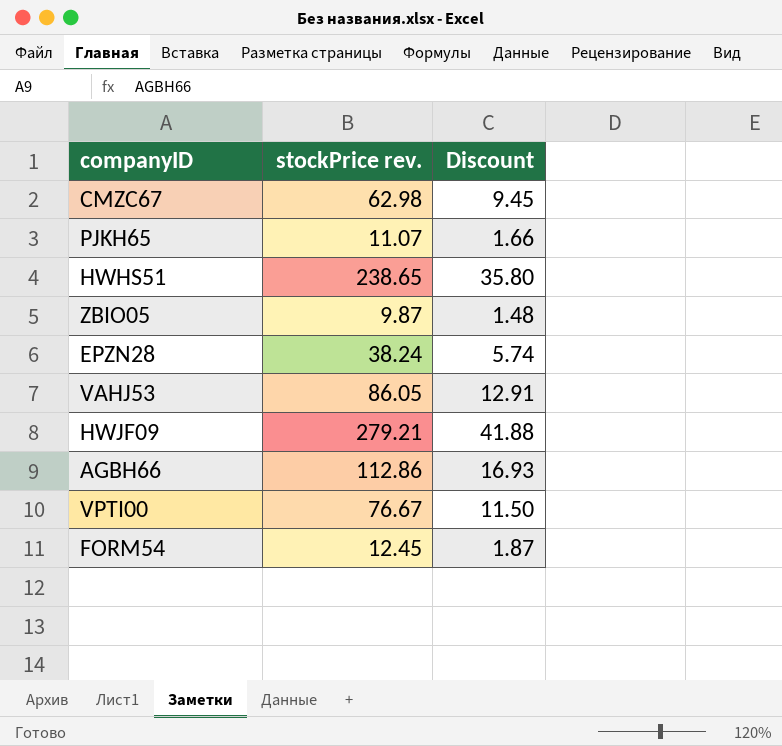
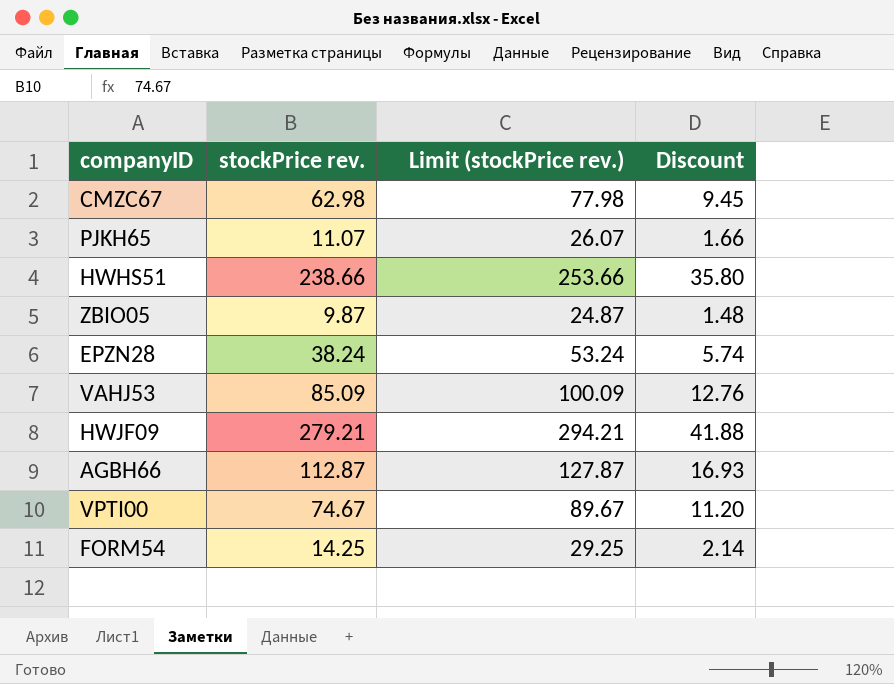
column Limit (stockPrice rev.) | formula: none -> [stockPrice rev.] + 15
HWHS51 | stockPrice rev.: 238.65 -> 238.66
VAHJ53 | stockPrice rev.: 86.05 -> 85.09
VAHJ53 | Discount: 12.91 -> 12.76
AGBH66 | stockPrice rev.: 112.86 -> 112.87
VPTI00 | stockPrice rev.: 76.67 -> 74.67
VPTI00 | Discount: 11.50 -> 11.20
FORM54 | stockPrice rev.: 12.45 -> 14.25
FORM54 | Discount: 1.87 -> 2.14

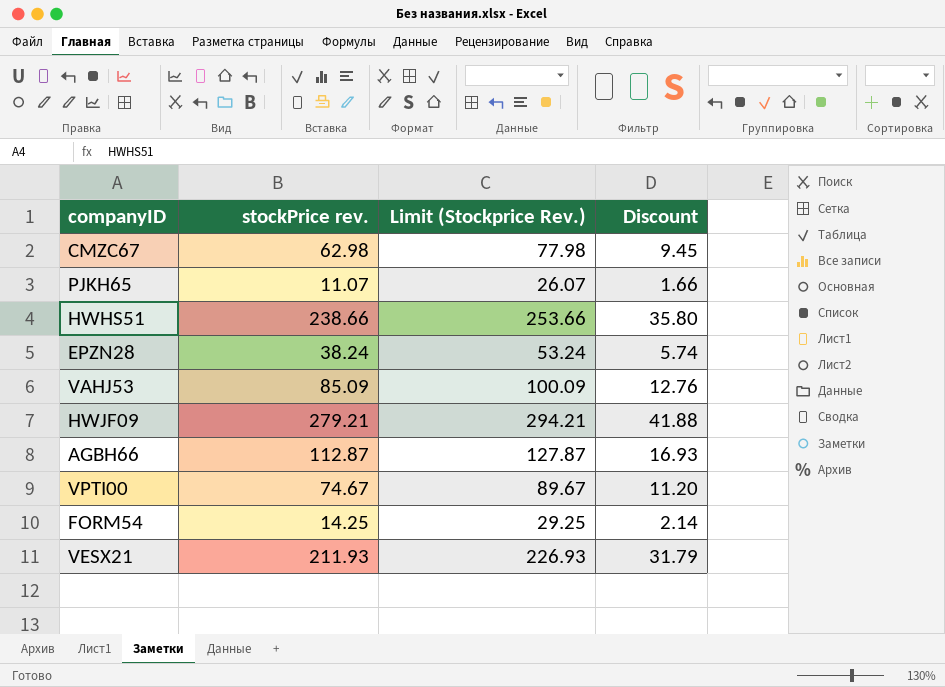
column name: Limit (stockPrice rev.) -> Limit (Stockprice Rev.)
row ZBIO05: 9.87 | 24.87 | 1.48 -> none
row VESX21: none -> 211.93 | 226.93 | 31.79

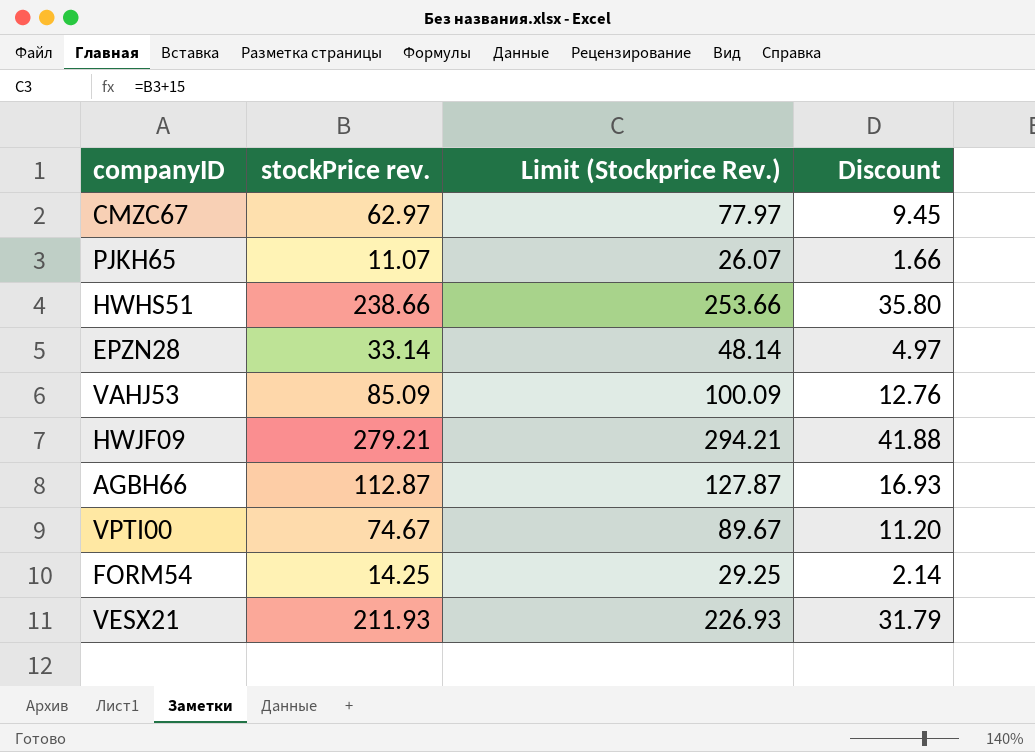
CMZC67 | stockPrice rev.: 62.98 -> 62.97
CMZC67 | Limit (Stockprice Rev.): 77.98 -> 77.97
EPZN28 | stockPrice rev.: 38.24 -> 33.14
EPZN28 | Limit (Stockprice Rev.): 53.24 -> 48.14
EPZN28 | Discount: 5.74 -> 4.97

